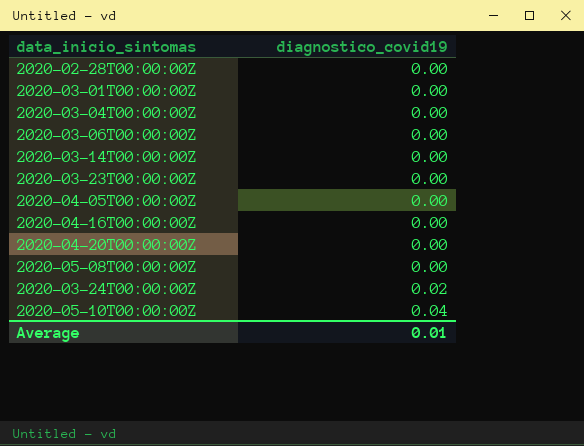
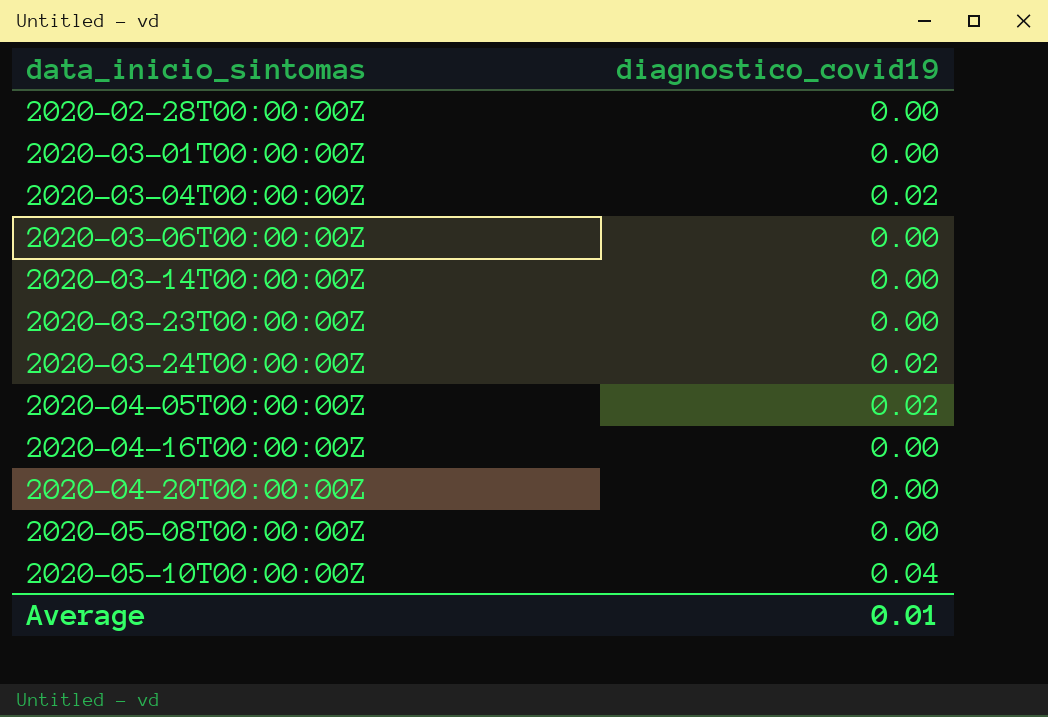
row order: diagnostico_covid19 ascending -> data_inicio_sintomas ascending
2020-03-04T00:00:00Z | diagnostico_covid19: 0.00 -> 0.02
2020-04-05T00:00:00Z | diagnostico_covid19: 0.00 -> 0.02

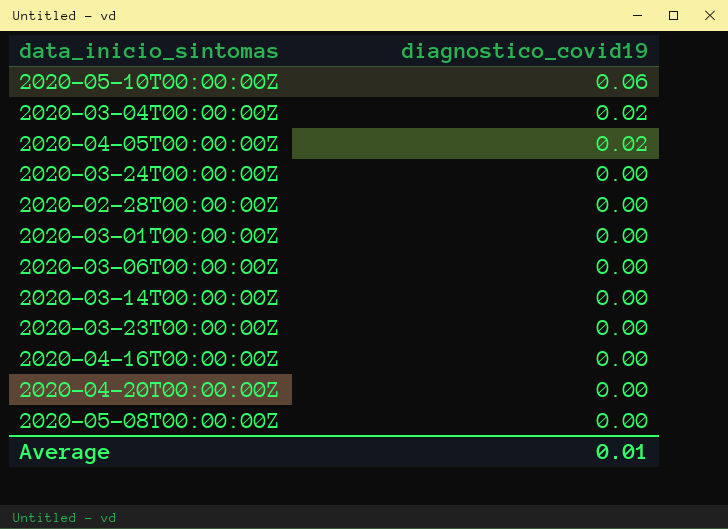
row order: data_inicio_sintomas ascending -> diagnostico_covid19 descending
2020-05-10T00:00:00Z | diagnostico_covid19: 0.04 -> 0.06
2020-03-24T00:00:00Z | diagnostico_covid19: 0.02 -> 0.00

